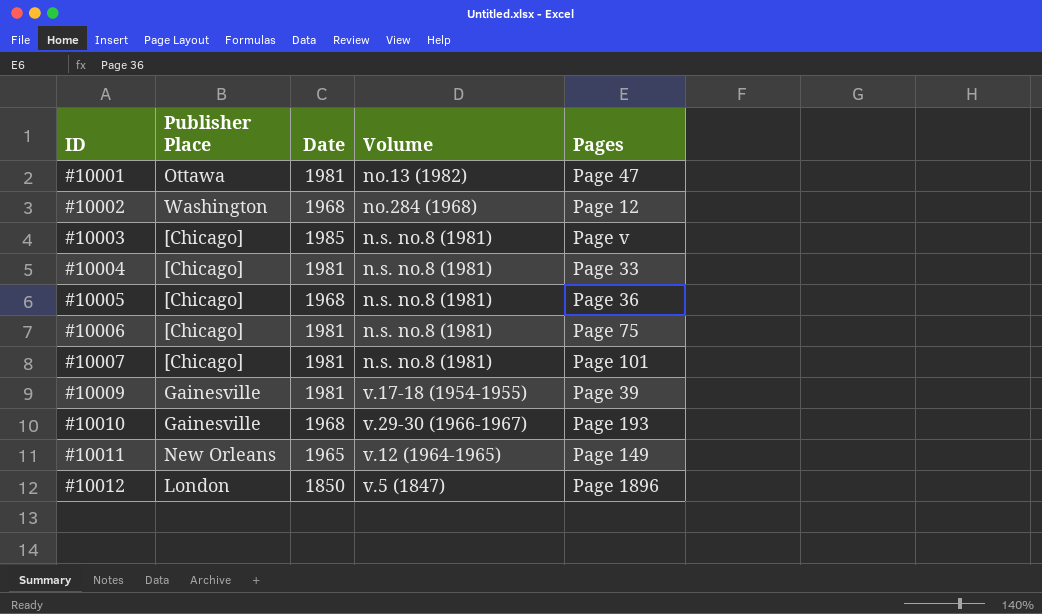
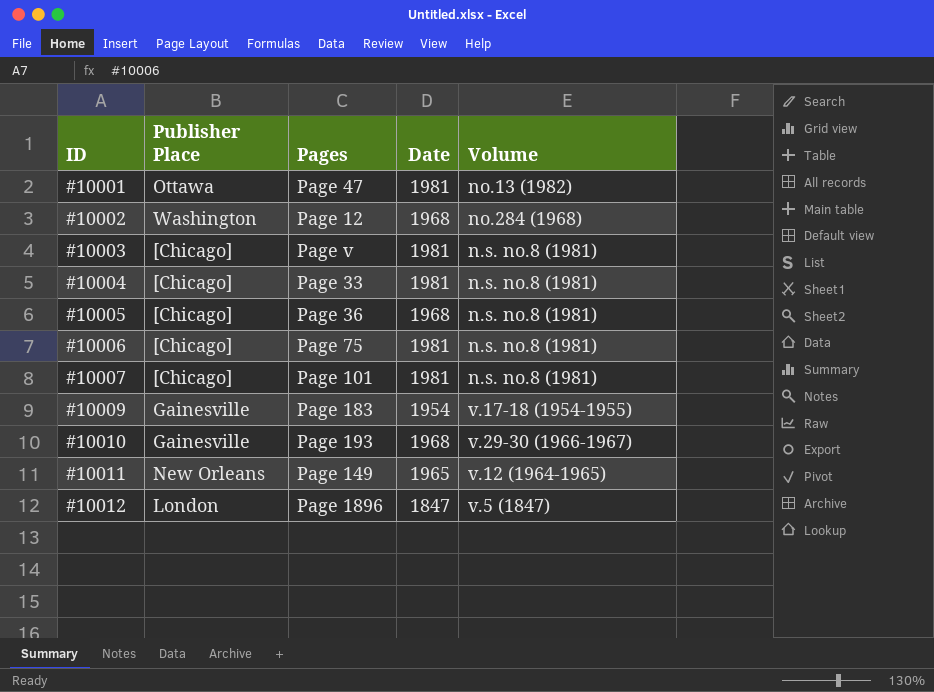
column Pages | position: 5 -> 3
#10003 | Date: 1985 -> 1981
#10009 | Pages: Page 39 -> Page 183
#10009 | Date: 1981 -> 1954
#10012 | Date: 1850 -> 1847

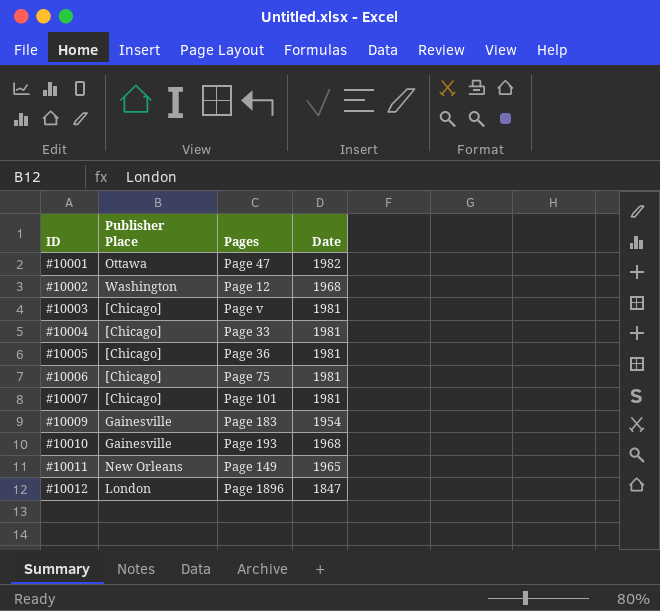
column Volume | position: 5 -> none
#10001 | Date: 1981 -> 1982
#10005 | Date: 1968 -> 1981

